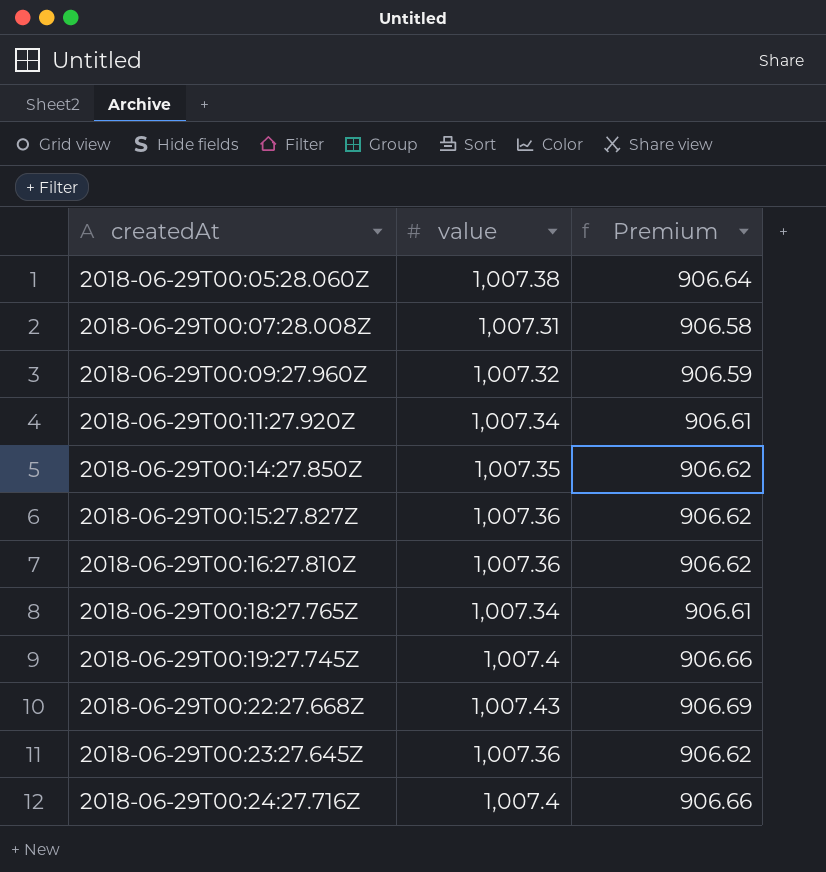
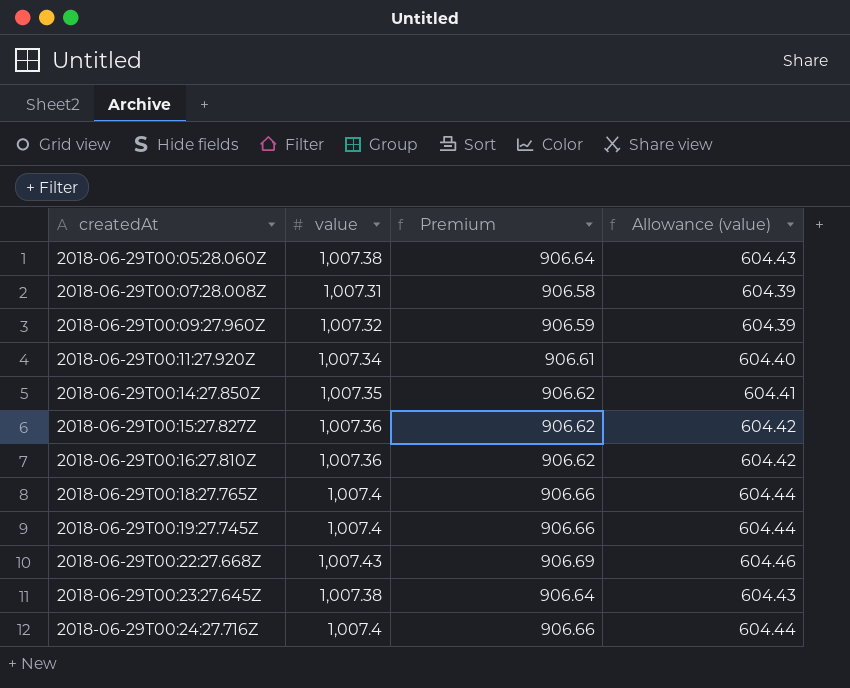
column Allowance (value) | formula: none -> [value] * 0.6
2018-06-29T00:18:27.765Z | value: 1,007.34 -> 1,007.4
2018-06-29T00:18:27.765Z | Premium: 906.61 -> 906.66
2018-06-29T00:23:27.645Z | value: 1,007.36 -> 1,007.38
2018-06-29T00:23:27.645Z | Premium: 906.62 -> 906.64

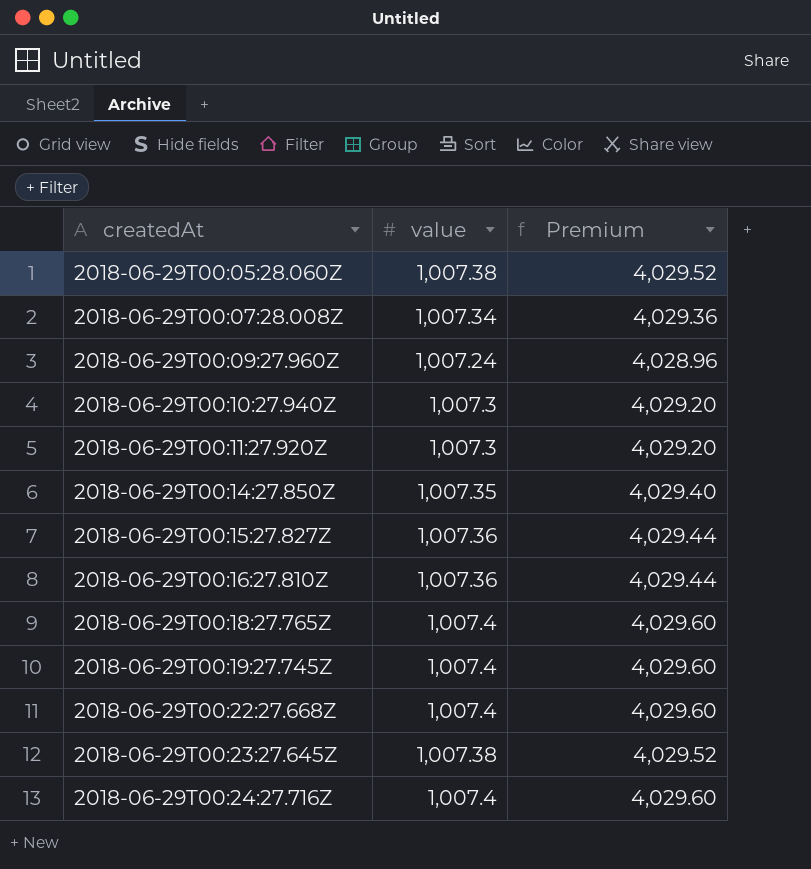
column Allowance (value) | formula: [value] * 0.6 -> none
column Premium | formula: [value] * 0.9 -> [value] * 4
2018-06-29T00:07:28.008Z | value: 1,007.31 -> 1,007.34
2018-06-29T00:09:27.960Z | value: 1,007.32 -> 1,007.24
row 2018-06-29T00:10:27.940Z: none -> 1,007.3 | 4,029.20
2018-06-29T00:11:27.920Z | value: 1,007.34 -> 1,007.3
2018-06-29T00:22:27.668Z | value: 1,007.43 -> 1,007.4

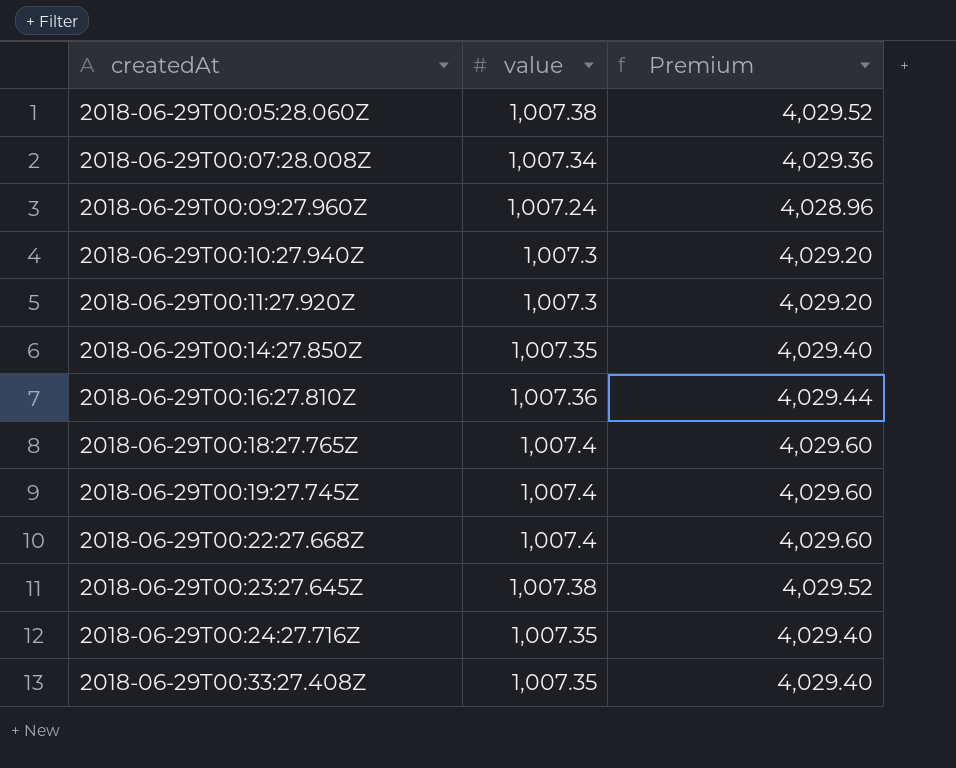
row 2018-06-29T00:15:27.827Z: 1,007.36 | 4,029.44 -> none
2018-06-29T00:24:27.716Z | value: 1,007.4 -> 1,007.35
2018-06-29T00:24:27.716Z | Premium: 4,029.60 -> 4,029.40
row 2018-06-29T00:33:27.408Z: none -> 1,007.35 | 4,029.40

